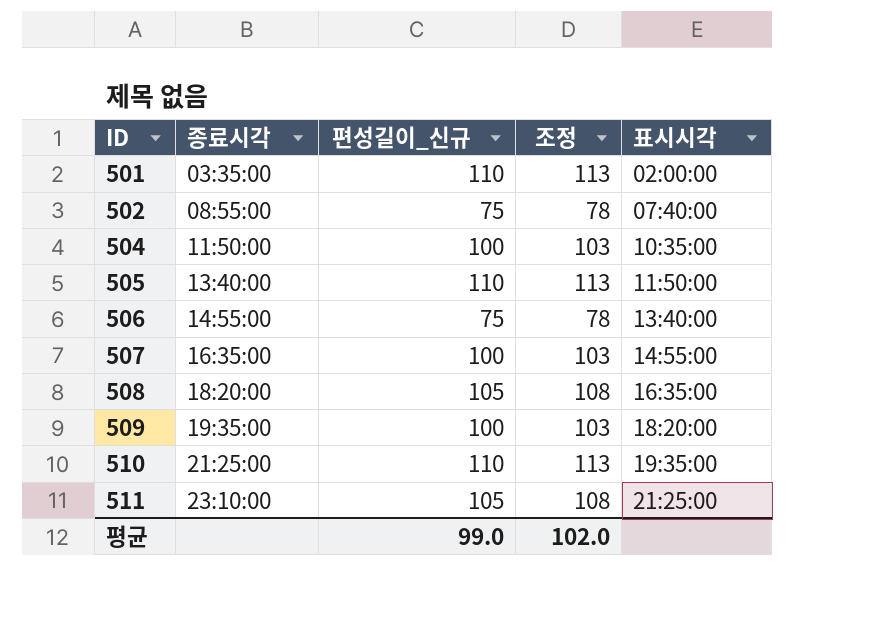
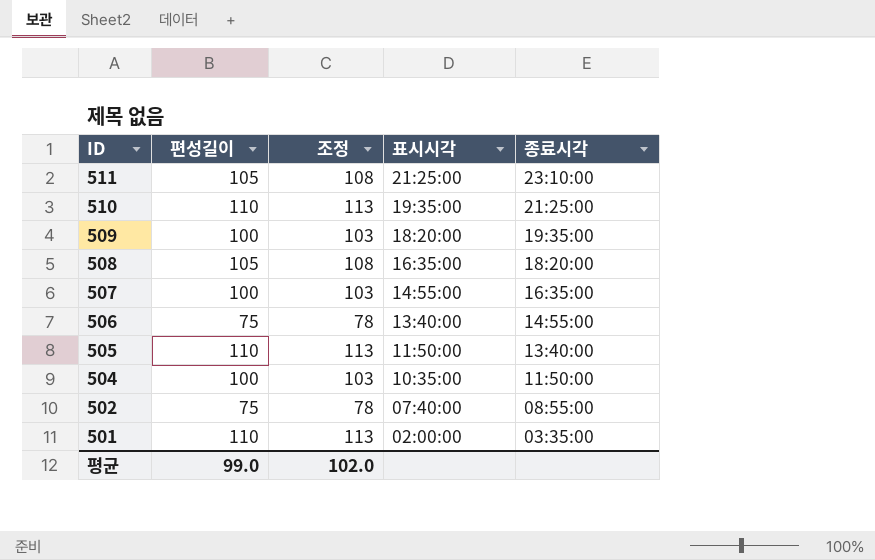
row order: ID ascending -> ID descending
column name: 편성길이_신규 -> 편성길이
column 종료시각 | position: 2 -> 5

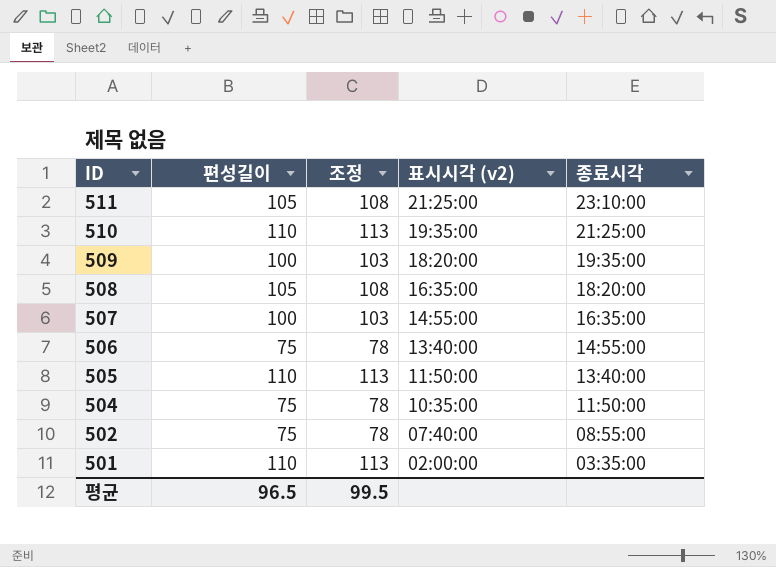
column name: 표시시각 -> 표시시각 (v2)
504 | 편성길이: 100 -> 75
504 | 조정: 103 -> 78
평균 | 편성길이: 99.0 -> 96.5
평균 | 조정: 102.0 -> 99.5

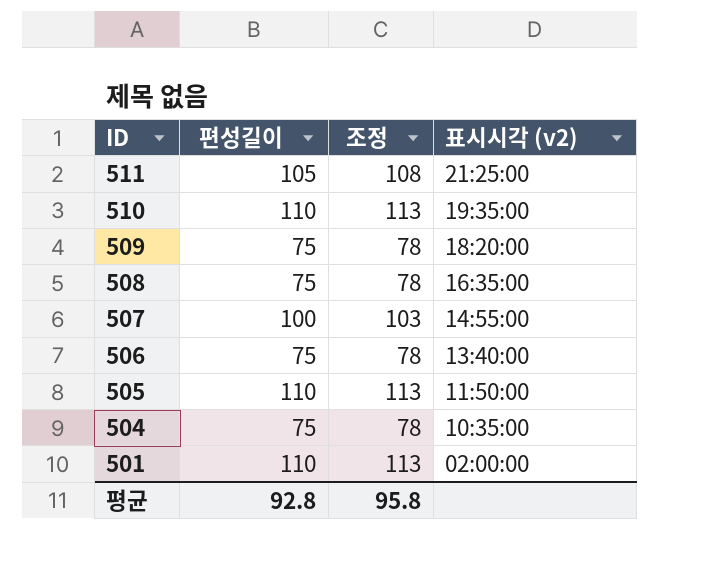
column 종료시각 | position: 5 -> none
row 502: 75 | 78 | 07:40:00 | 08:55:00 -> none
509 | 편성길이: 100 -> 75
509 | 조정: 103 -> 78
508 | 편성길이: 105 -> 75
508 | 조정: 108 -> 78
평균 | 편성길이: 96.5 -> 92.8
평균 | 조정: 99.5 -> 95.8

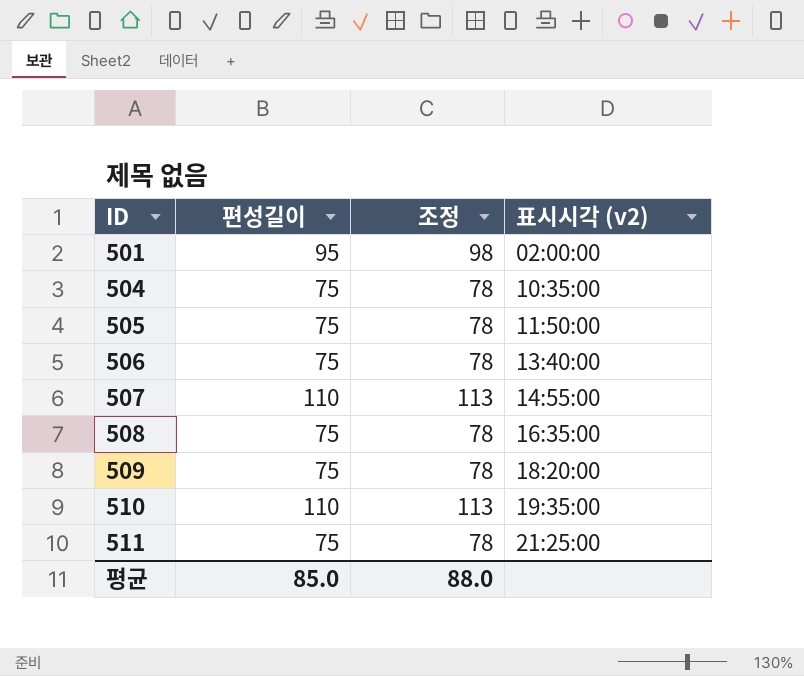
row order: ID descending -> ID ascending
501 | 편성길이: 110 -> 95
501 | 조정: 113 -> 98
505 | 편성길이: 110 -> 75
505 | 조정: 113 -> 78
507 | 편성길이: 100 -> 110
507 | 조정: 103 -> 113
511 | 편성길이: 105 -> 75
511 | 조정: 108 -> 78
평균 | 편성길이: 92.8 -> 85.0
평균 | 조정: 95.8 -> 88.0

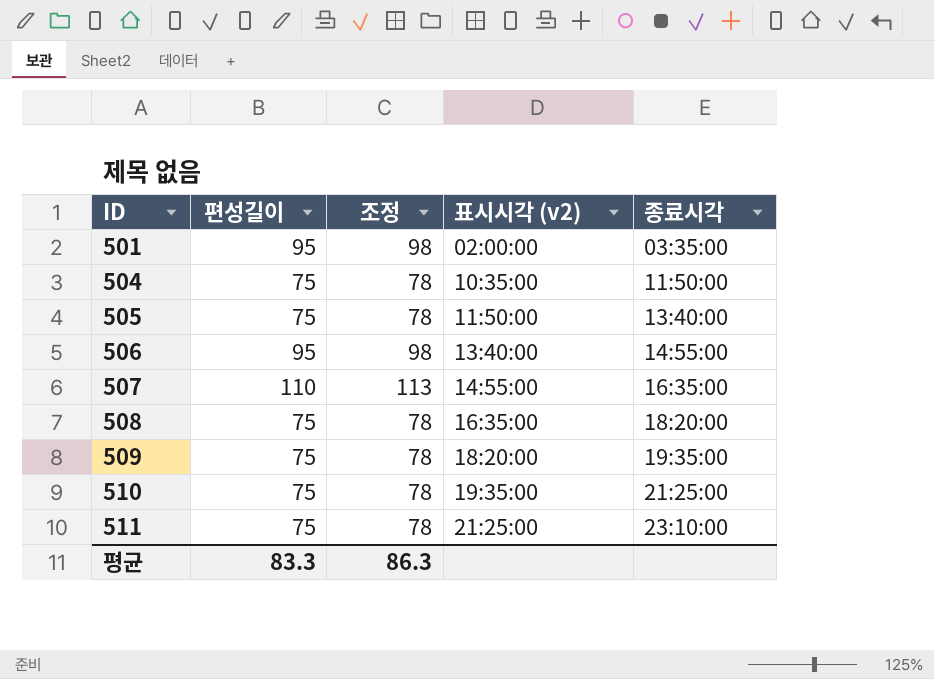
column 종료시각 | position: none -> 5
506 | 편성길이: 75 -> 95
506 | 조정: 78 -> 98
510 | 편성길이: 110 -> 75
510 | 조정: 113 -> 78
평균 | 편성길이: 85.0 -> 83.3
평균 | 조정: 88.0 -> 86.3

